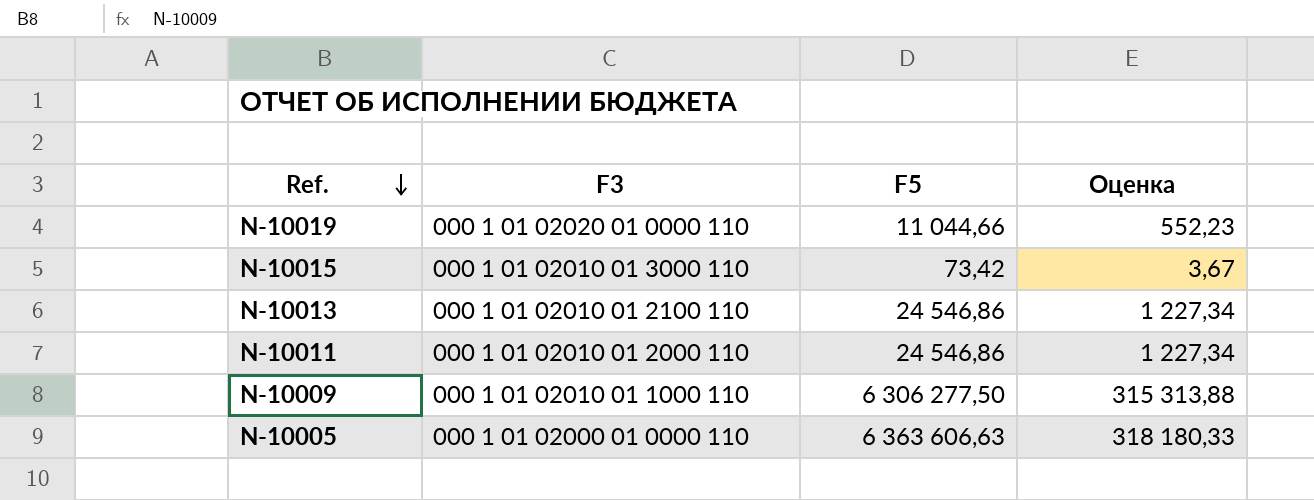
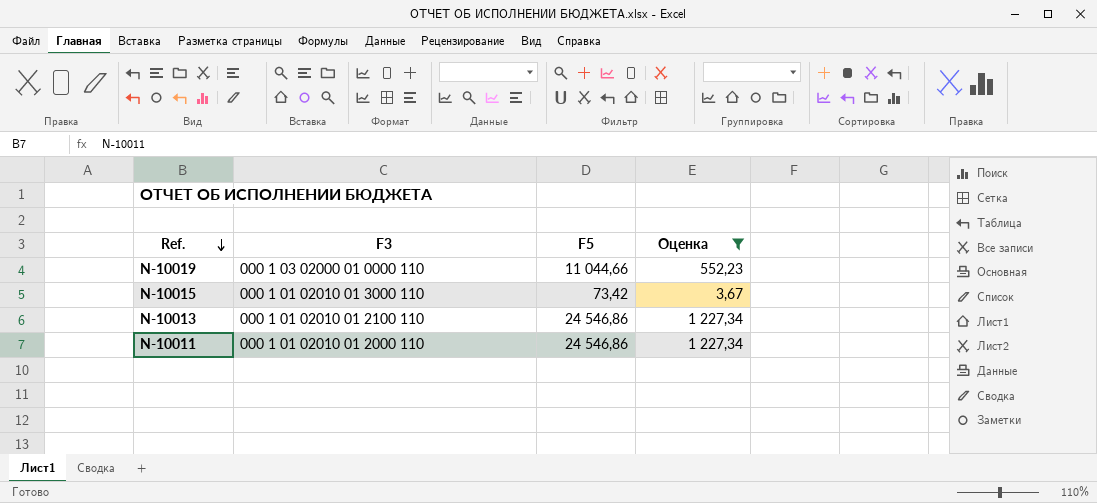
filter: none -> Оценка <= 1 227,34
N-10019 | F3: 000 1 01 02020 01 0000 110 -> 000 1 03 02000 01 0000 110

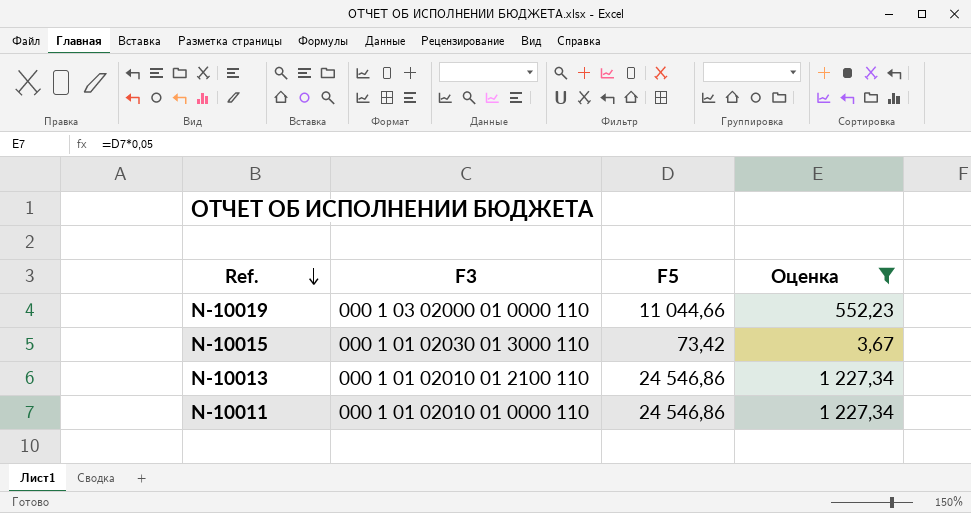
N-10015 | F3: 000 1 01 02010 01 3000 110 -> 000 1 01 02030 01 3000 110
N-10011 | F3: 000 1 01 02010 01 2000 110 -> 000 1 01 02010 01 0000 110

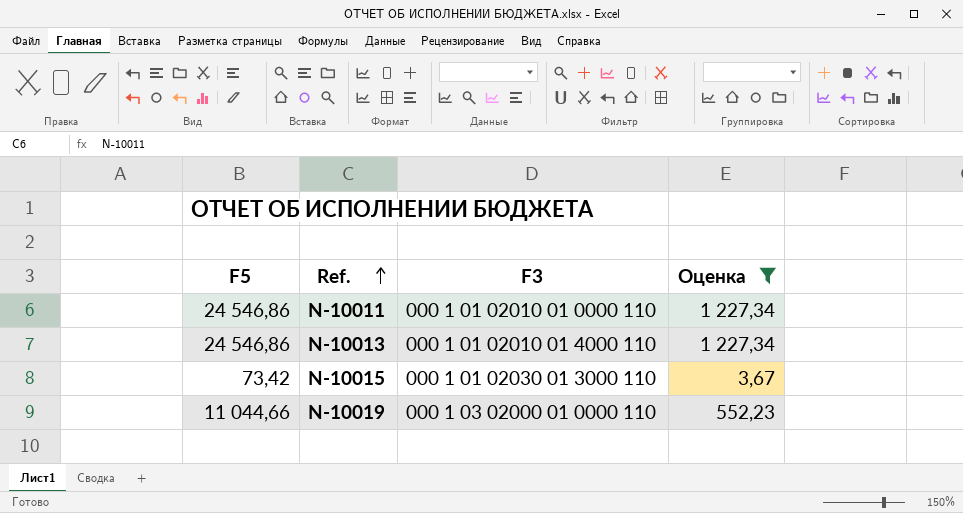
row order: Ref. descending -> Ref. ascending
column F5 | position: 3 -> 1
N-10013 | F3: 000 1 01 02010 01 2100 110 -> 000 1 01 02010 01 4000 110

